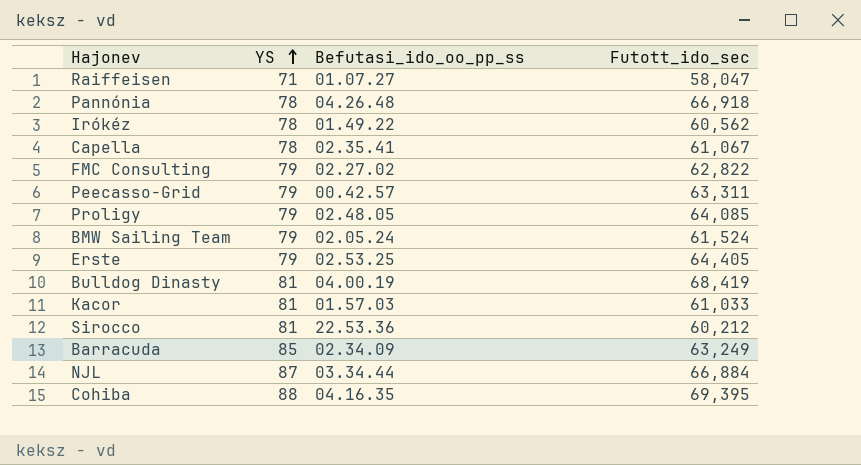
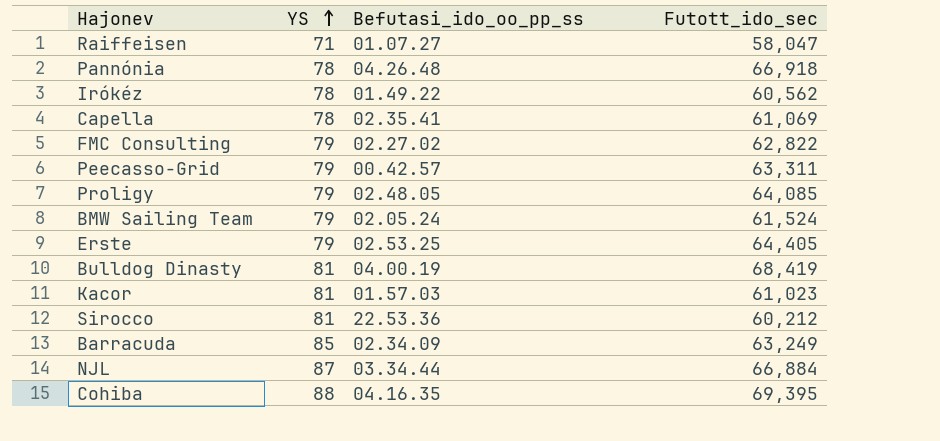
Capella | Futott_ido_sec: 61,067 -> 61,069
Kacor | Futott_ido_sec: 61,033 -> 61,023

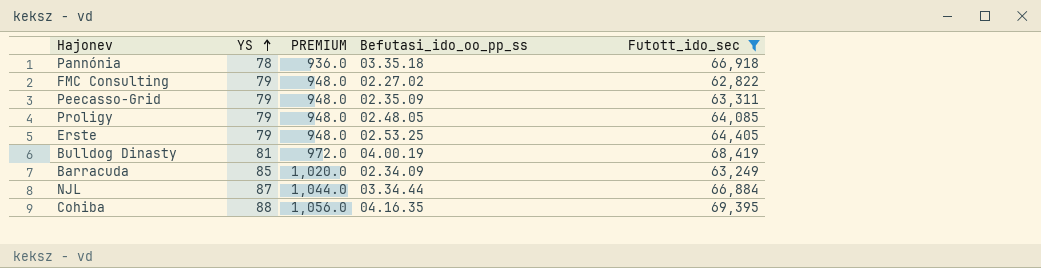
filter: none -> Futott_ido_sec >= 62,822
column PREMIUM | formula: none -> [YS] * 12
Pannónia | Befutasi_ido_oo_pp_ss: 04.26.48 -> 03.35.18
Peecasso-Grid | Befutasi_ido_oo_pp_ss: 00.42.57 -> 02.35.09

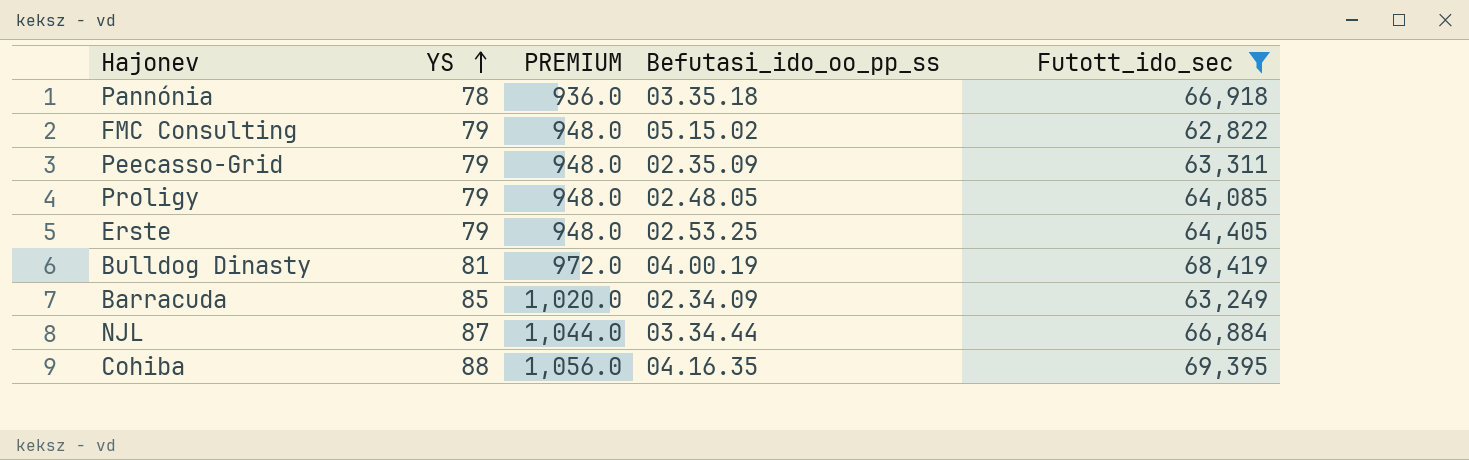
FMC Consulting | Befutasi_ido_oo_pp_ss: 02.27.02 -> 05.15.02

